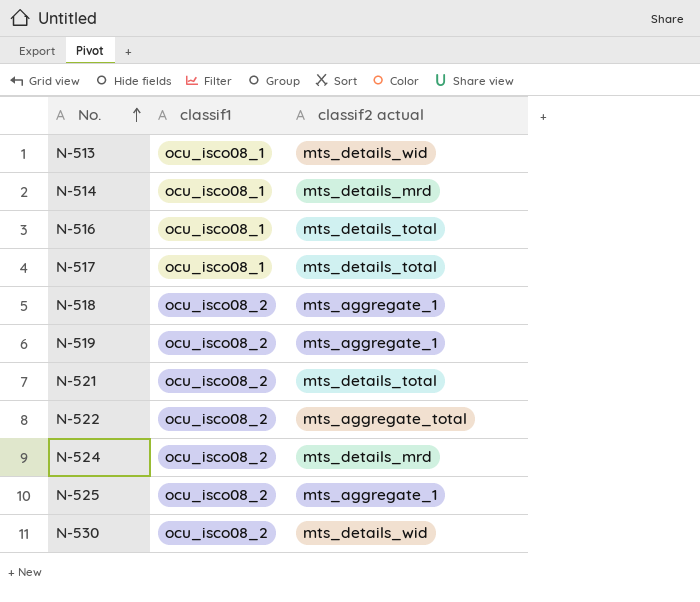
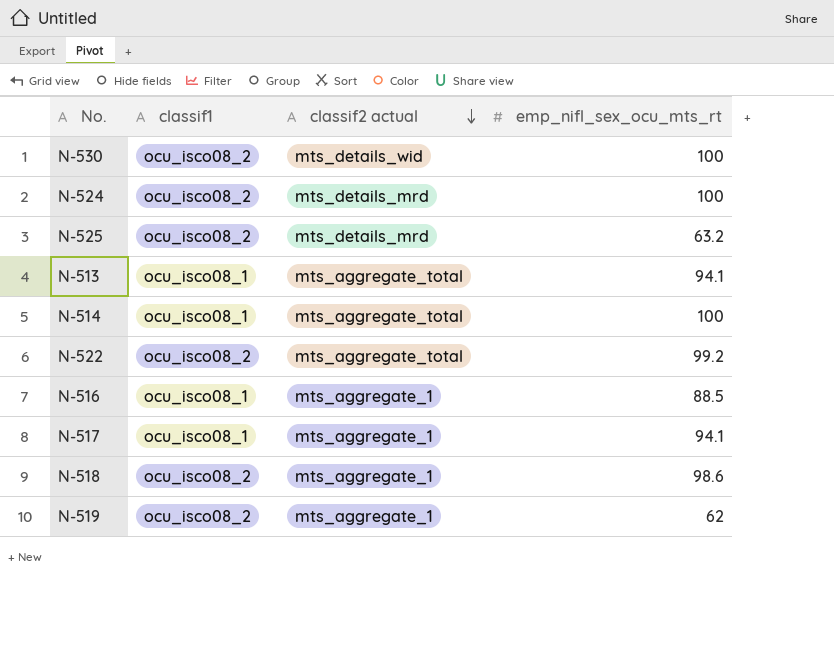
row order: No. ascending -> classif2 actual descending
column emp_nifl_sex_ocu_mts_rt | position: none -> 4
row N-521: ocu_isco08_2 | mts_details_total -> none
N-525 | classif2 actual: mts_aggregate_1 -> mts_details_mrd
N-513 | classif2 actual: mts_details_wid -> mts_aggregate_total
N-514 | classif2 actual: mts_details_mrd -> mts_aggregate_total
N-516 | classif2 actual: mts_details_total -> mts_aggregate_1
N-517 | classif2 actual: mts_details_total -> mts_aggregate_1

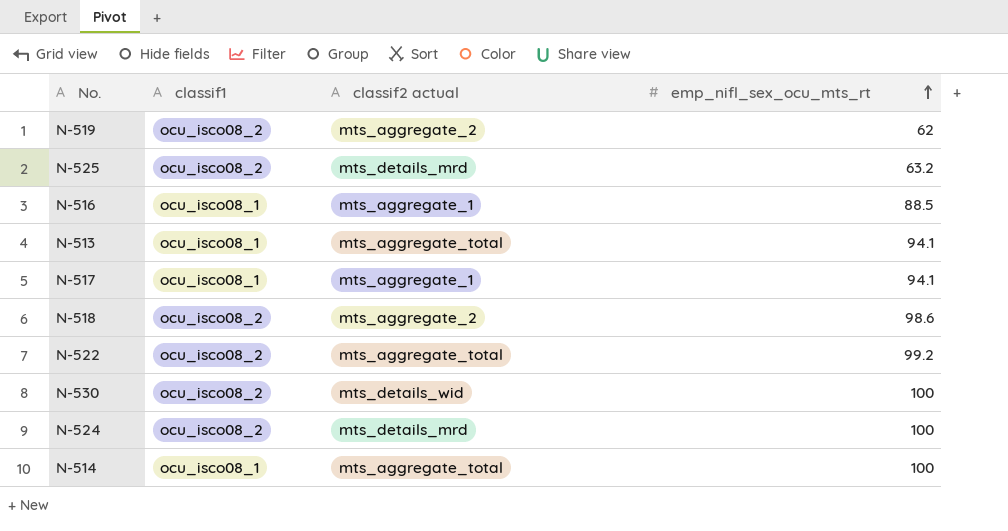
row order: classif2 actual descending -> emp_nifl_sex_ocu_mts_rt ascending
N-519 | classif2 actual: mts_aggregate_1 -> mts_aggregate_2
N-518 | classif2 actual: mts_aggregate_1 -> mts_aggregate_2

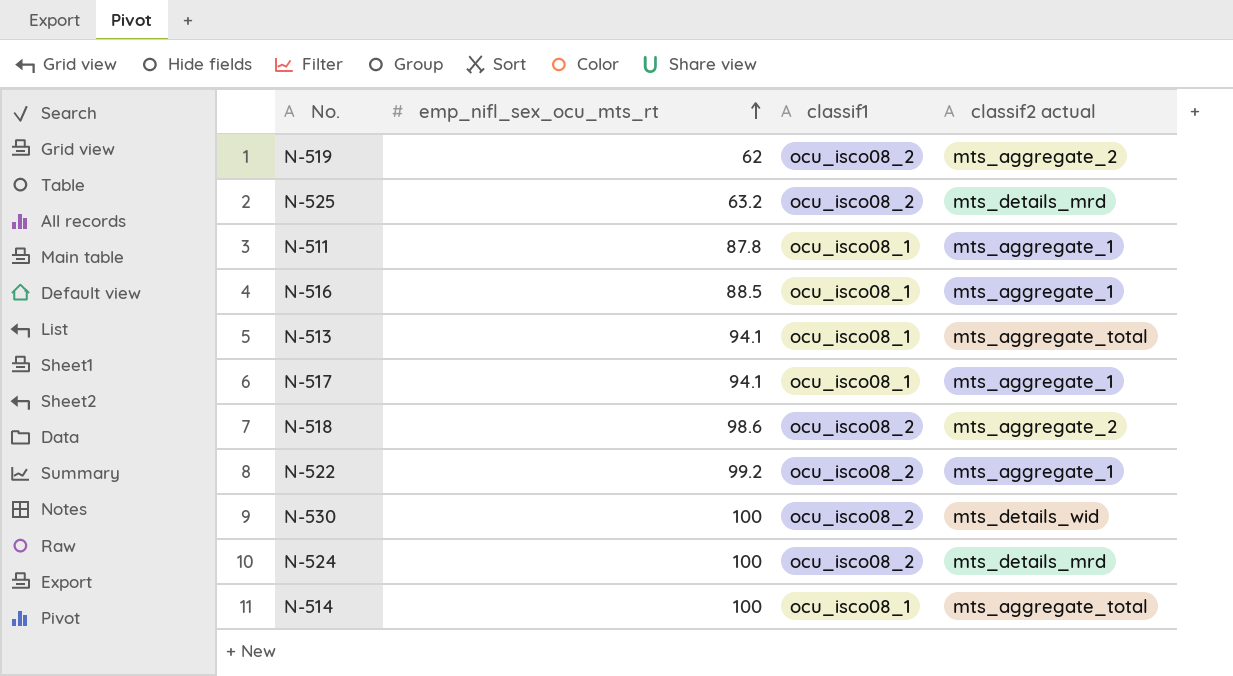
column emp_nifl_sex_ocu_mts_rt | position: 4 -> 2
row N-511: none -> 87.8 | ocu_isco08_1 | mts_aggregate_1
N-522 | classif2 actual: mts_aggregate_total -> mts_aggregate_1

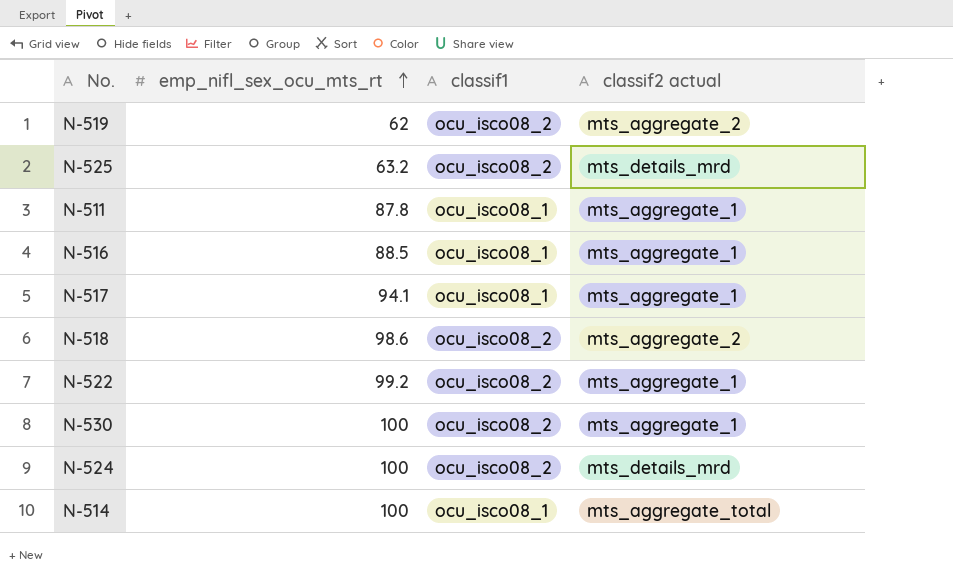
row N-513: 94.1 | ocu_isco08_1 | mts_aggregate_total -> none
N-530 | classif2 actual: mts_details_wid -> mts_aggregate_1

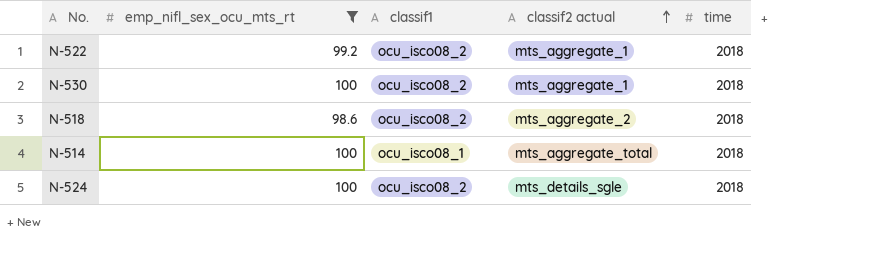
filter: none -> emp_nifl_sex_ocu_mts_rt >= 98.6
row order: emp_nifl_sex_ocu_mts_rt ascending -> classif2 actual ascending
column time | position: none -> 5
N-524 | classif2 actual: mts_details_mrd -> mts_details_sgle

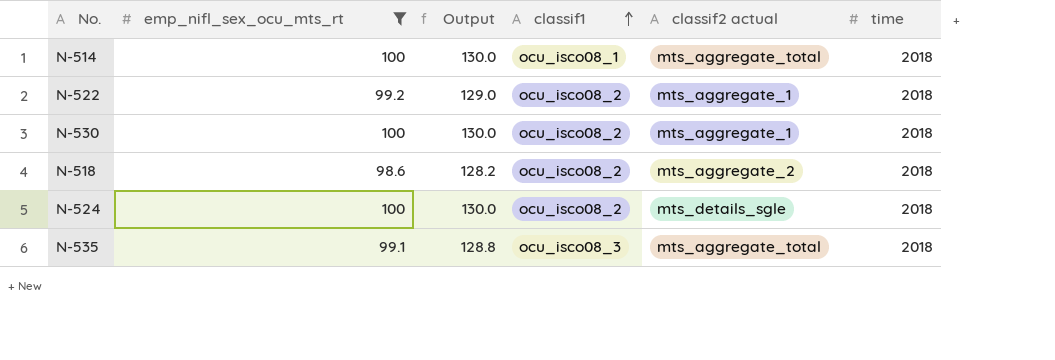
row order: classif2 actual ascending -> classif1 ascending
column Output | formula: none -> [emp_nifl_sex_ocu_mts_rt] * 1.3
row N-535: none -> 99.1 | 128.8 | ocu_isco08_3 | mts_aggregate_total | 2018

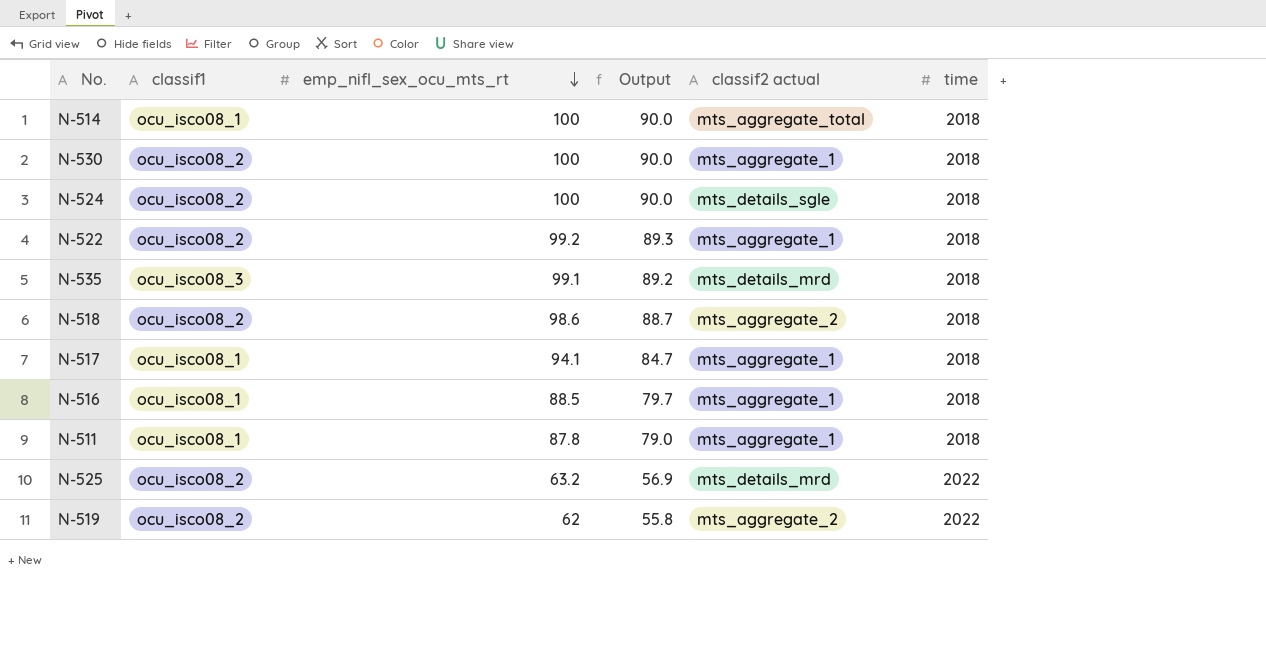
filter: emp_nifl_sex_ocu_mts_rt >= 98.6 -> none
row order: classif1 ascending -> emp_nifl_sex_ocu_mts_rt descending
column classif1 | position: 4 -> 2
column Output | formula: [emp_nifl_sex_ocu_mts_rt] * 1.3 -> [emp_nifl_sex_ocu_mts_rt] * 0.9
N-535 | classif2 actual: mts_aggregate_total -> mts_details_mrd

